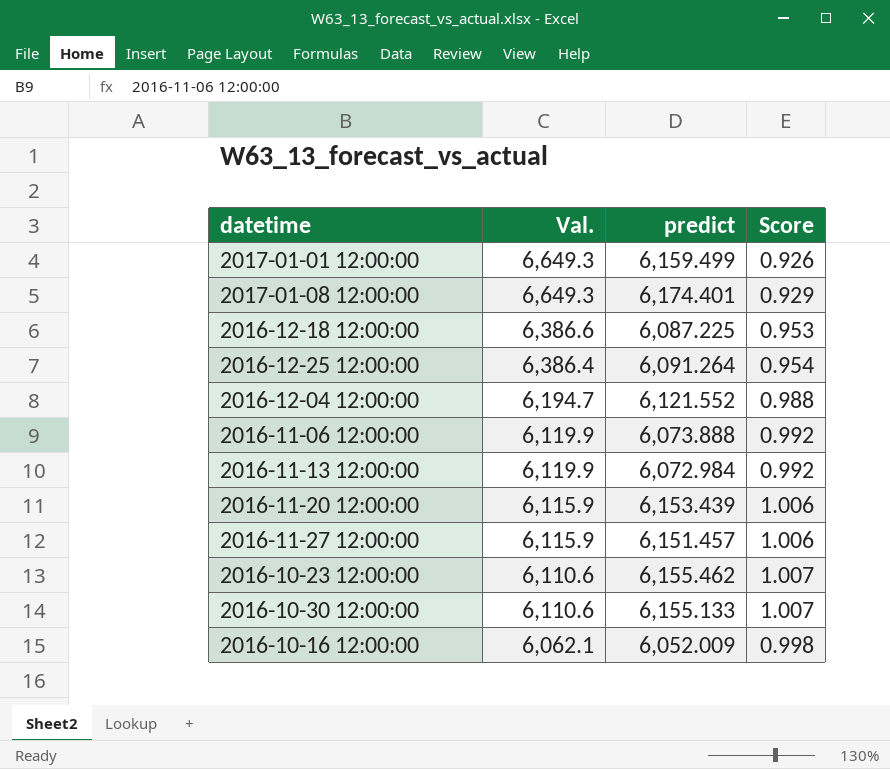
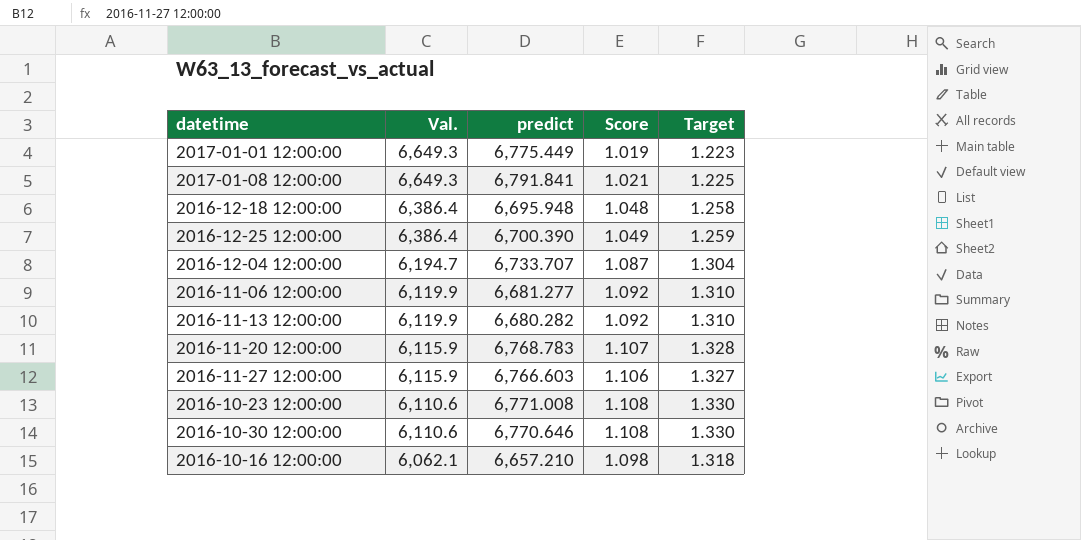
column Target | formula: none -> [Score] * 1.2
2017-01-01 12:00:00 | predict: 6,159.499 -> 6,775.449
2017-01-01 12:00:00 | Score: 0.926 -> 1.019
2017-01-08 12:00:00 | predict: 6,174.401 -> 6,791.841
2017-01-08 12:00:00 | Score: 0.929 -> 1.021
2016-12-18 12:00:00 | Val.: 6,386.6 -> 6,386.4
2016-12-18 12:00:00 | predict: 6,087.225 -> 6,695.948
2016-12-18 12:00:00 | Score: 0.953 -> 1.048
2016-12-25 12:00:00 | predict: 6,091.264 -> 6,700.390
2016-12-25 12:00:00 | Score: 0.954 -> 1.049
2016-12-04 12:00:00 | predict: 6,121.552 -> 6,733.707
2016-12-04 12:00:00 | Score: 0.988 -> 1.087
2016-11-06 12:00:00 | predict: 6,073.888 -> 6,681.277
2016-11-06 12:00:00 | Score: 0.992 -> 1.092
2016-11-13 12:00:00 | predict: 6,072.984 -> 6,680.282
2016-11-13 12:00:00 | Score: 0.992 -> 1.092
2016-11-20 12:00:00 | predict: 6,153.439 -> 6,768.783
2016-11-20 12:00:00 | Score: 1.006 -> 1.107
2016-11-27 12:00:00 | predict: 6,151.457 -> 6,766.603
2016-11-27 12:00:00 | Score: 1.006 -> 1.106
2016-10-23 12:00:00 | predict: 6,155.462 -> 6,771.008
2016-10-23 12:00:00 | Score: 1.007 -> 1.108
2016-10-30 12:00:00 | predict: 6,155.133 -> 6,770.646
2016-10-30 12:00:00 | Score: 1.007 -> 1.108
2016-10-16 12:00:00 | predict: 6,052.009 -> 6,657.210
2016-10-16 12:00:00 | Score: 0.998 -> 1.098

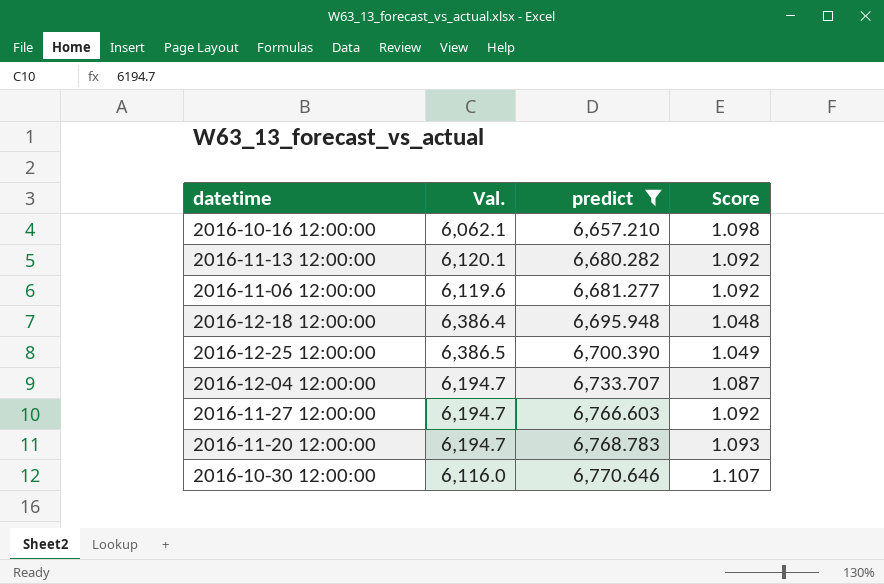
filter: none -> predict <= 6,770.646
row order: Val. descending -> predict ascending
column Target | formula: [Score] * 1.2 -> none
2016-11-13 12:00:00 | Val.: 6,119.9 -> 6,120.1
2016-11-06 12:00:00 | Val.: 6,119.9 -> 6,119.6
2016-12-25 12:00:00 | Val.: 6,386.4 -> 6,386.5
2016-11-27 12:00:00 | Val.: 6,115.9 -> 6,194.7
2016-11-27 12:00:00 | Score: 1.106 -> 1.092
2016-11-20 12:00:00 | Val.: 6,115.9 -> 6,194.7
2016-11-20 12:00:00 | Score: 1.107 -> 1.093
2016-10-30 12:00:00 | Val.: 6,110.6 -> 6,116.0
2016-10-30 12:00:00 | Score: 1.108 -> 1.107

